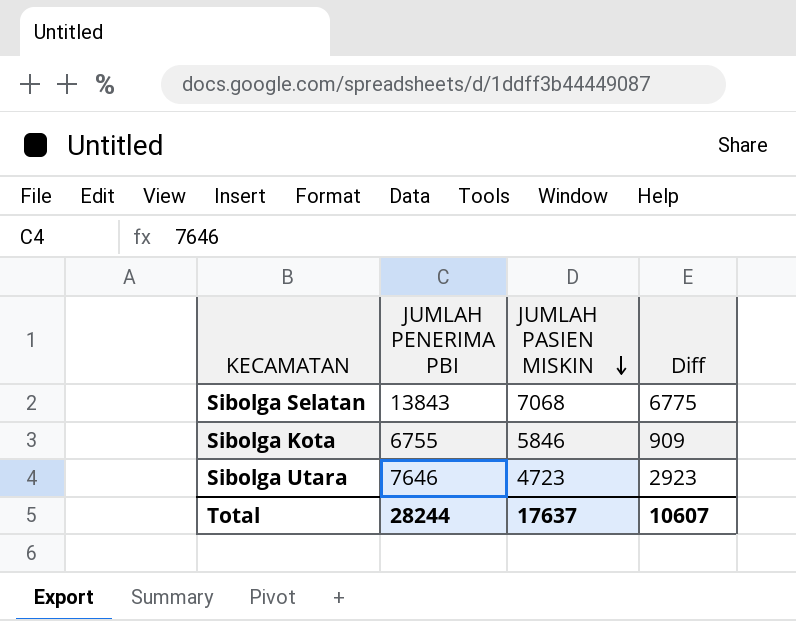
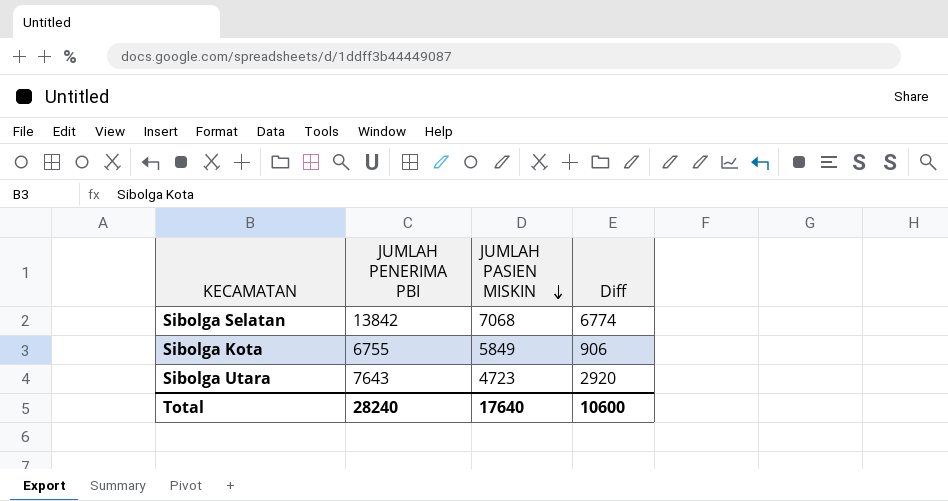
Sibolga Selatan | JUMLAH PENERIMA PBI: 13843 -> 13842
Sibolga Selatan | Diff: 6775 -> 6774
Sibolga Kota | JUMLAH PASIEN MISKIN: 5846 -> 5849
Sibolga Kota | Diff: 909 -> 906
Sibolga Utara | JUMLAH PENERIMA PBI: 7646 -> 7643
Sibolga Utara | Diff: 2923 -> 2920
Total | JUMLAH PENERIMA PBI: 28244 -> 28240
Total | JUMLAH PASIEN MISKIN: 17637 -> 17640
Total | Diff: 10607 -> 10600

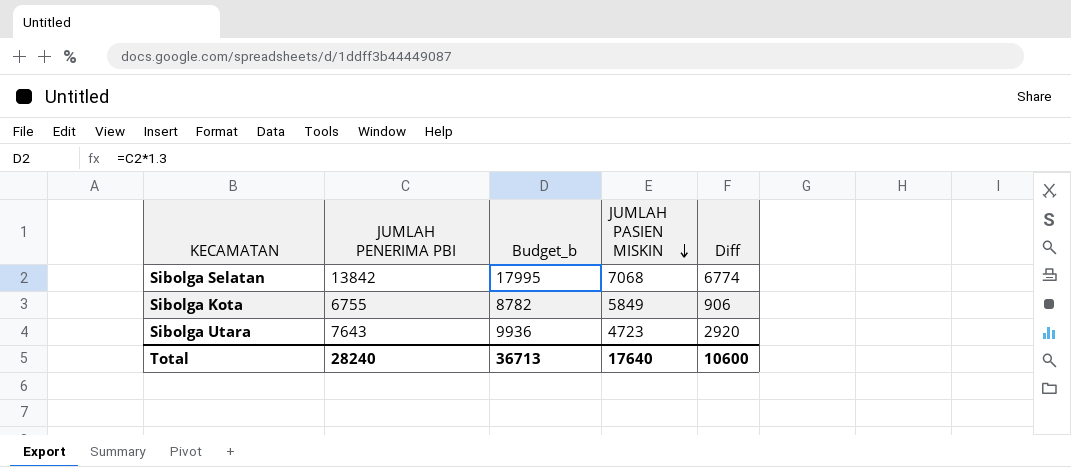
column Budget_b | formula: none -> [JUMLAH PENERIMA PBI] * 1.3

